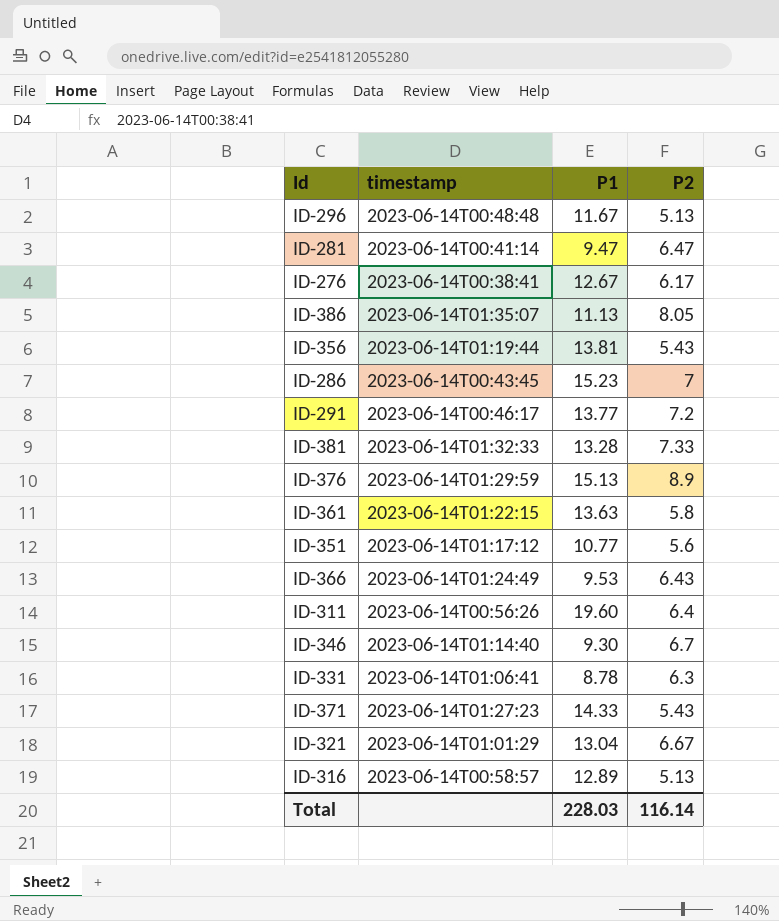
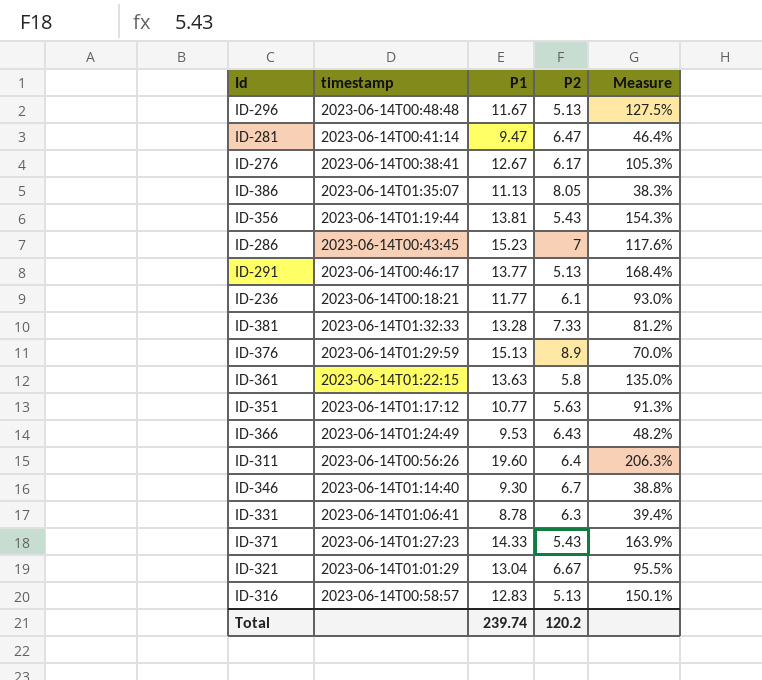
column Measure | formula: none -> ([P1] - [P2]) / [P2]
ID-291 | P2: 7.2 -> 5.13
row ID-236: none -> 2023-06-14T00:18:21 | 11.77 | 6.1 | 93.0%
ID-351 | P2: 5.6 -> 5.63
ID-316 | P1: 12.89 -> 12.83
Total | P1: 228.03 -> 239.74
Total | P2: 116.14 -> 120.2

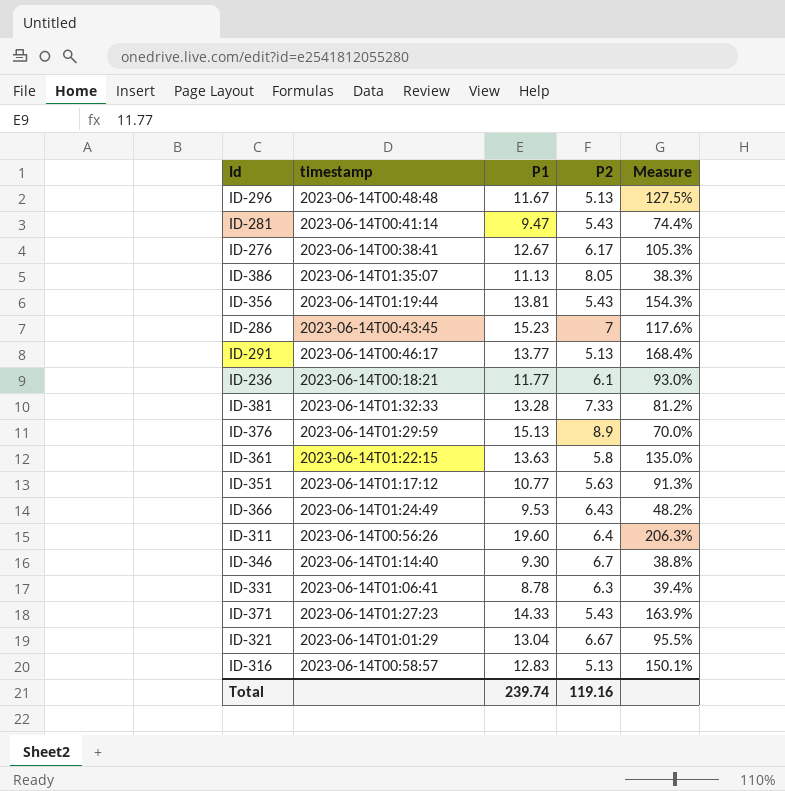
ID-281 | P2: 6.47 -> 5.43
ID-281 | Measure: 46.4% -> 74.4%
Total | P2: 120.2 -> 119.16

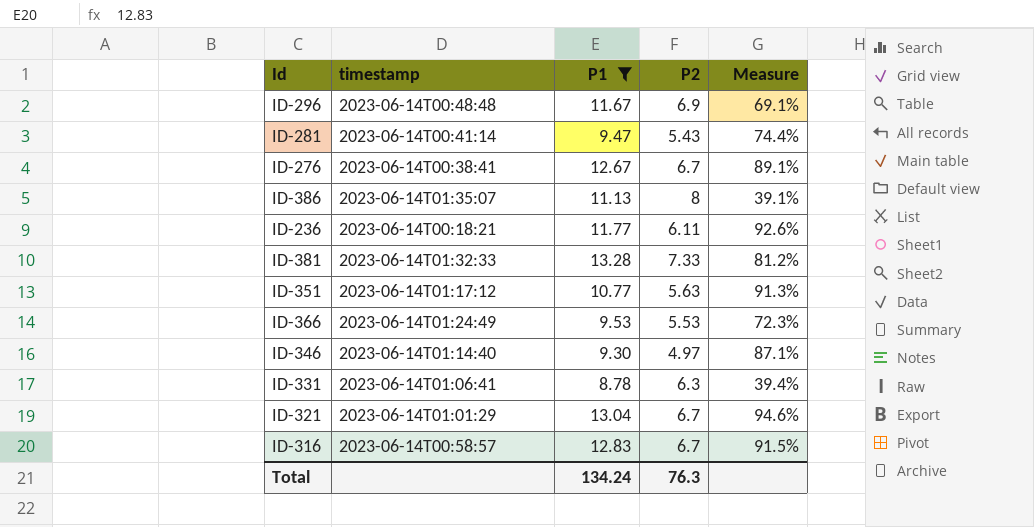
filter: none -> P1 <= 13.28
ID-296 | P2: 5.13 -> 6.9
ID-296 | Measure: 127.5% -> 69.1%
ID-276 | P2: 6.17 -> 6.7
ID-276 | Measure: 105.3% -> 89.1%
ID-386 | P2: 8.05 -> 8
ID-386 | Measure: 38.3% -> 39.1%
ID-236 | P2: 6.1 -> 6.11
ID-236 | Measure: 93.0% -> 92.6%
ID-366 | P2: 6.43 -> 5.53
ID-366 | Measure: 48.2% -> 72.3%
ID-346 | P2: 6.7 -> 4.97
ID-346 | Measure: 38.8% -> 87.1%
ID-321 | P2: 6.67 -> 6.7
ID-321 | Measure: 95.5% -> 94.6%
ID-316 | P2: 5.13 -> 6.7
ID-316 | Measure: 150.1% -> 91.5%
Total | P1: 239.74 -> 134.24
Total | P2: 119.16 -> 76.3

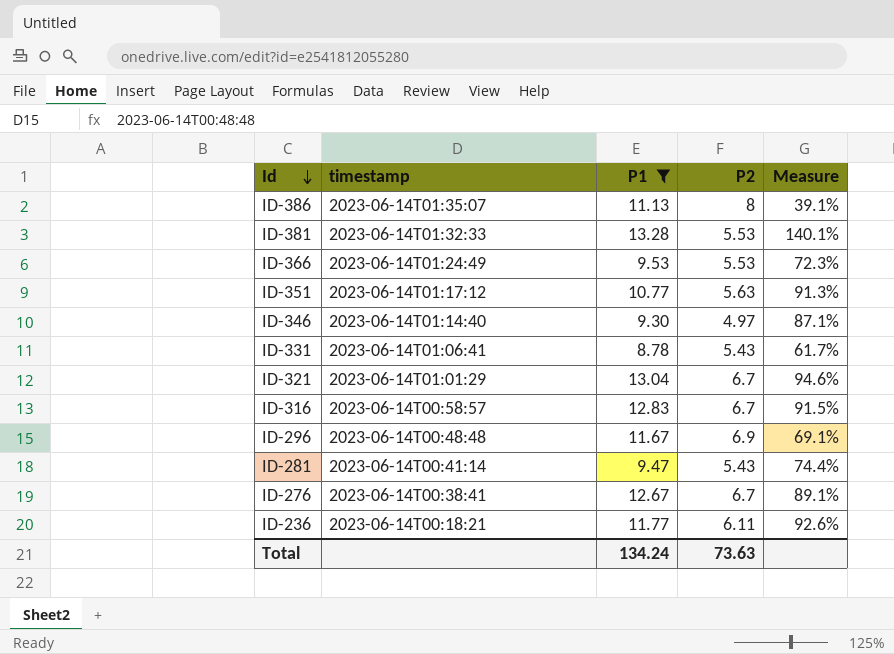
row order: none -> Id descending
ID-381 | P2: 7.33 -> 5.53
ID-381 | Measure: 81.2% -> 140.1%
ID-331 | P2: 6.3 -> 5.43
ID-331 | Measure: 39.4% -> 61.7%
Total | P2: 76.3 -> 73.63

